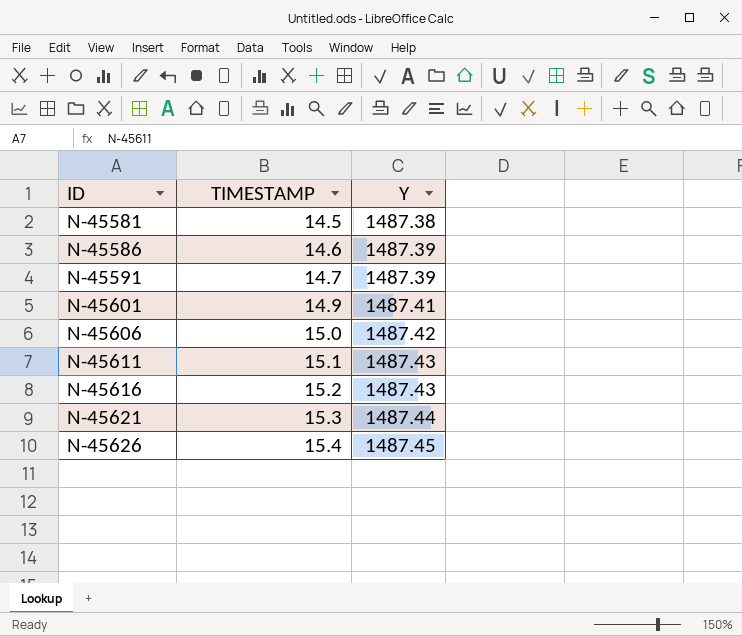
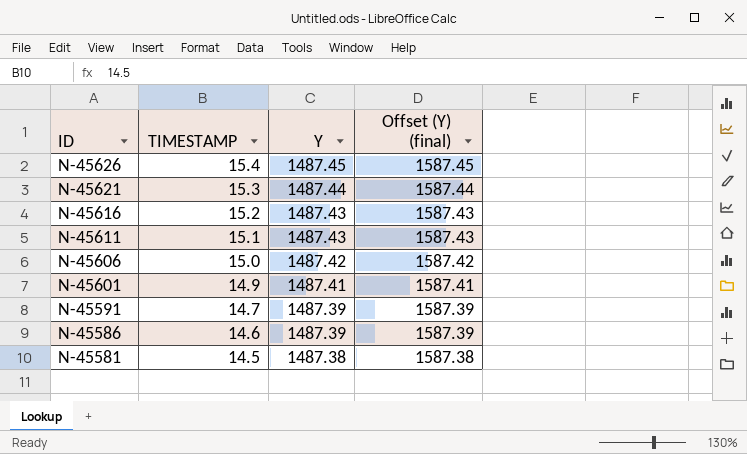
row order: ID ascending -> ID descending
column Offset (Y) (final) | formula: none -> [Y] + 100

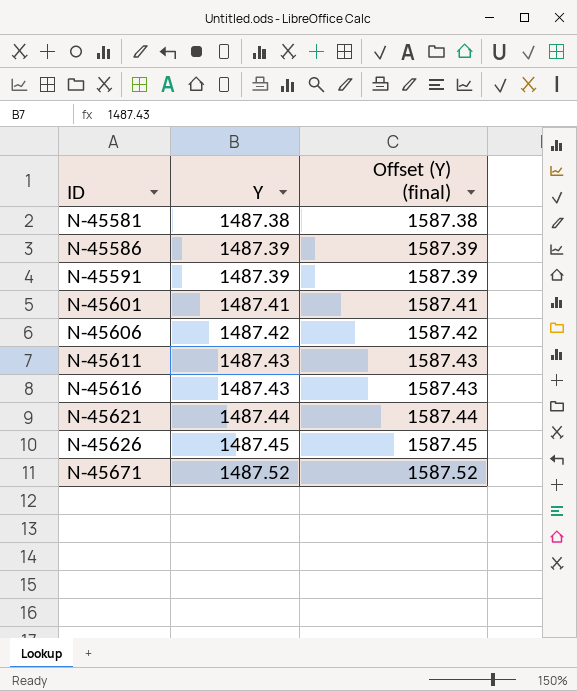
row order: ID descending -> ID ascending
column TIMESTAMP | position: 2 -> none
row N-45671: none -> 1487.52 | 1587.52

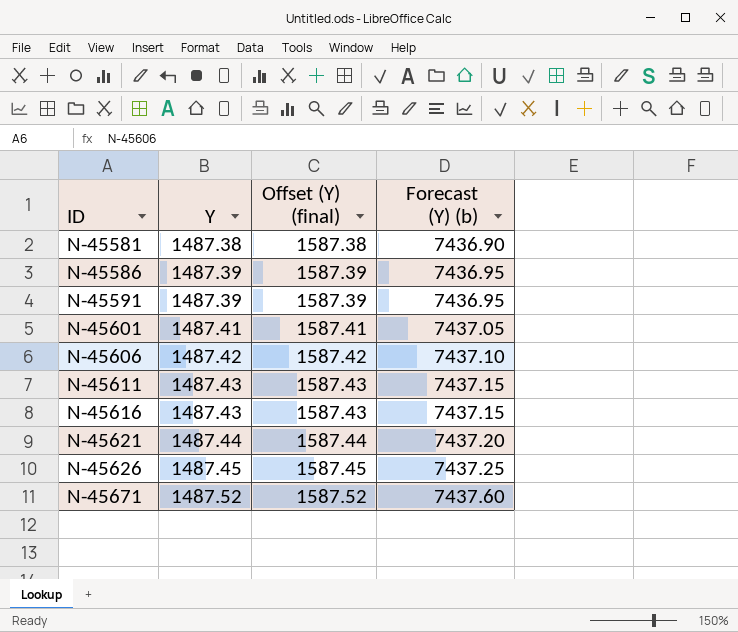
column Forecast (Y) (b) | formula: none -> [Y] * 5

